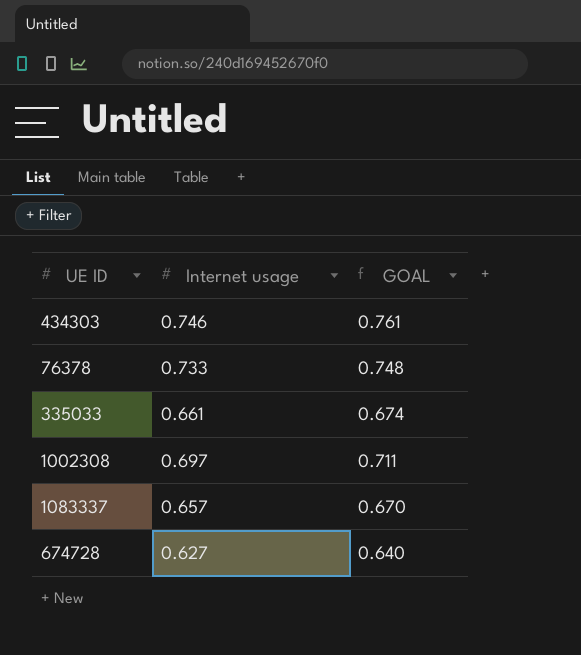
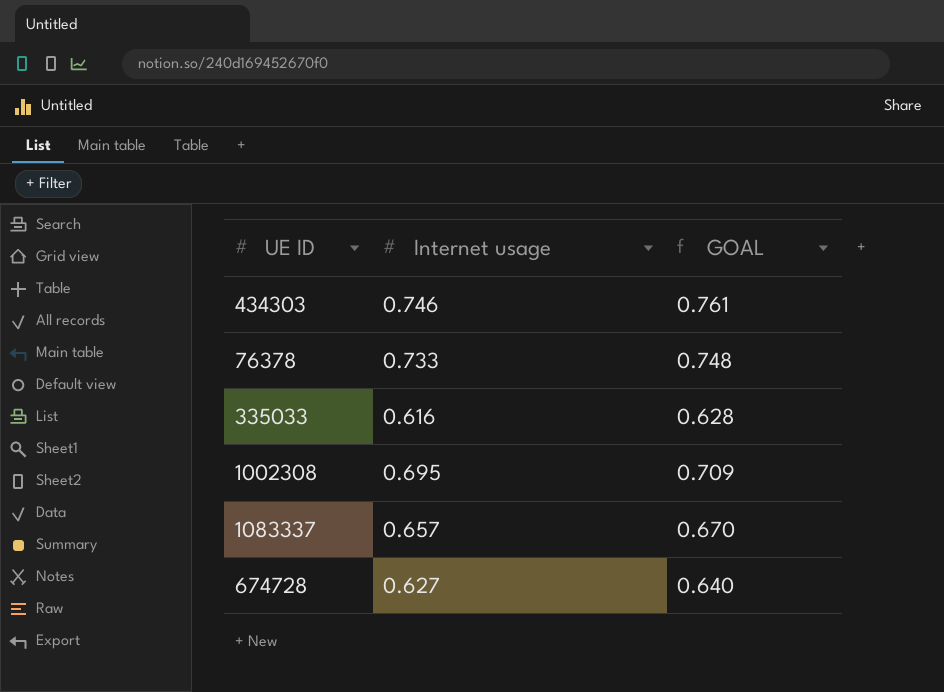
335033 | Internet usage: 0.661 -> 0.616
335033 | GOAL: 0.674 -> 0.628
1002308 | Internet usage: 0.697 -> 0.695
1002308 | GOAL: 0.711 -> 0.709

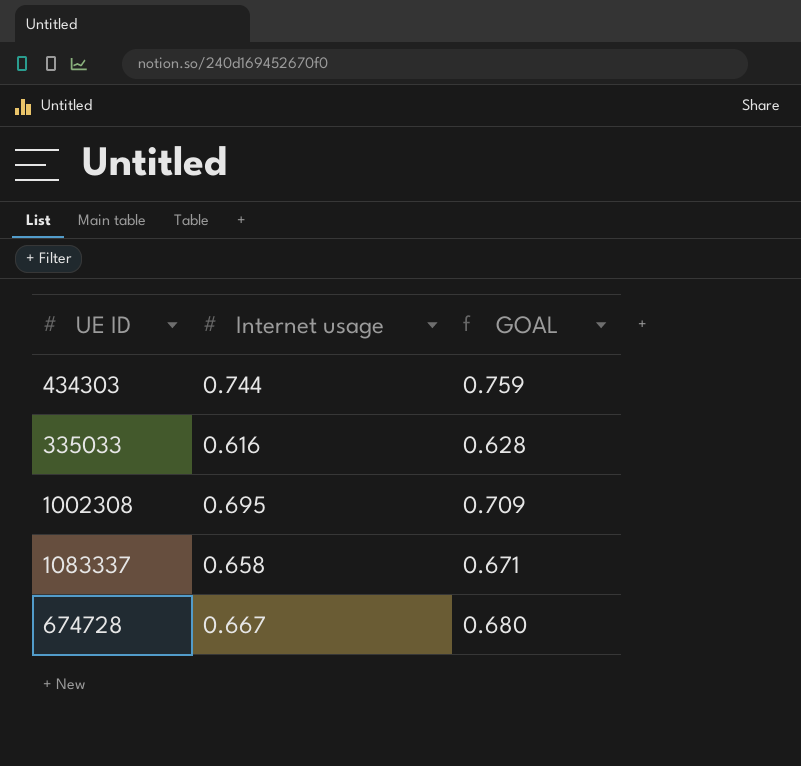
row 76378: 0.733 | 0.748 -> none
434303 | Internet usage: 0.746 -> 0.744
434303 | GOAL: 0.761 -> 0.759
1083337 | Internet usage: 0.657 -> 0.658
1083337 | GOAL: 0.670 -> 0.671
674728 | Internet usage: 0.627 -> 0.667
674728 | GOAL: 0.640 -> 0.680

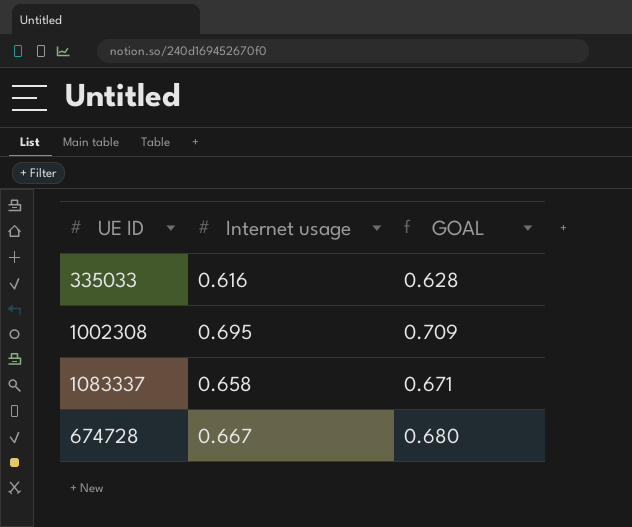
row 434303: 0.744 | 0.759 -> none

